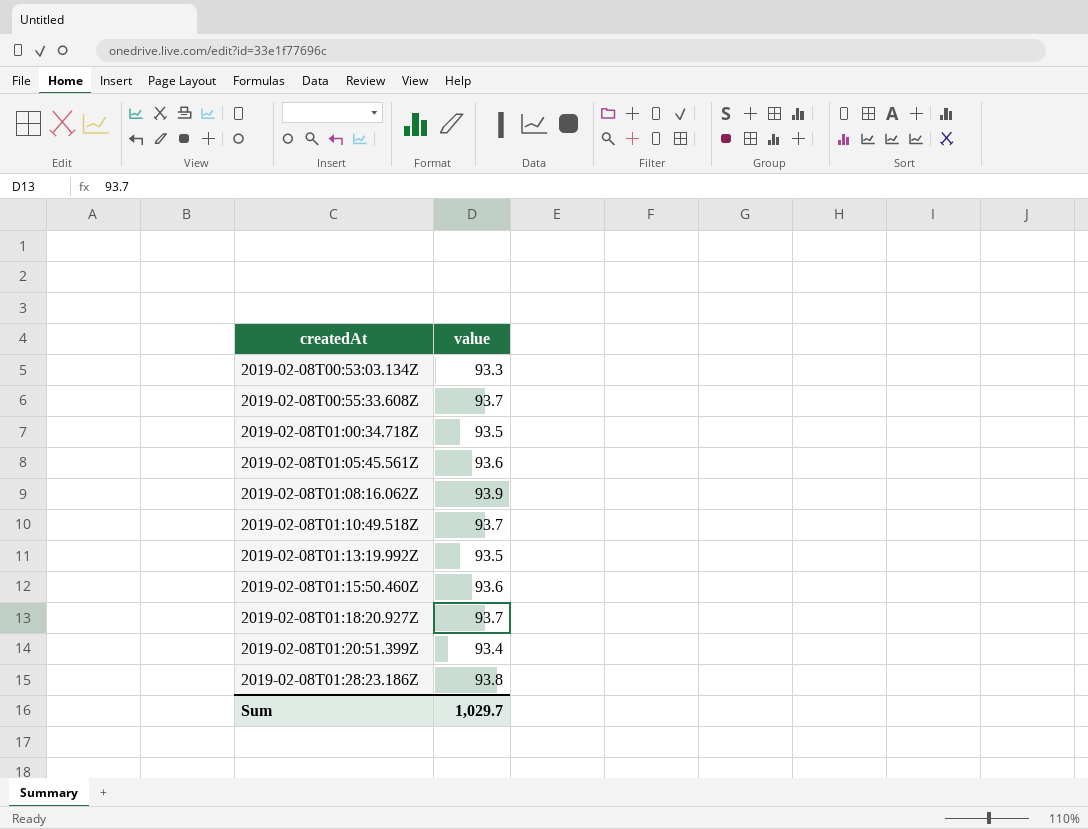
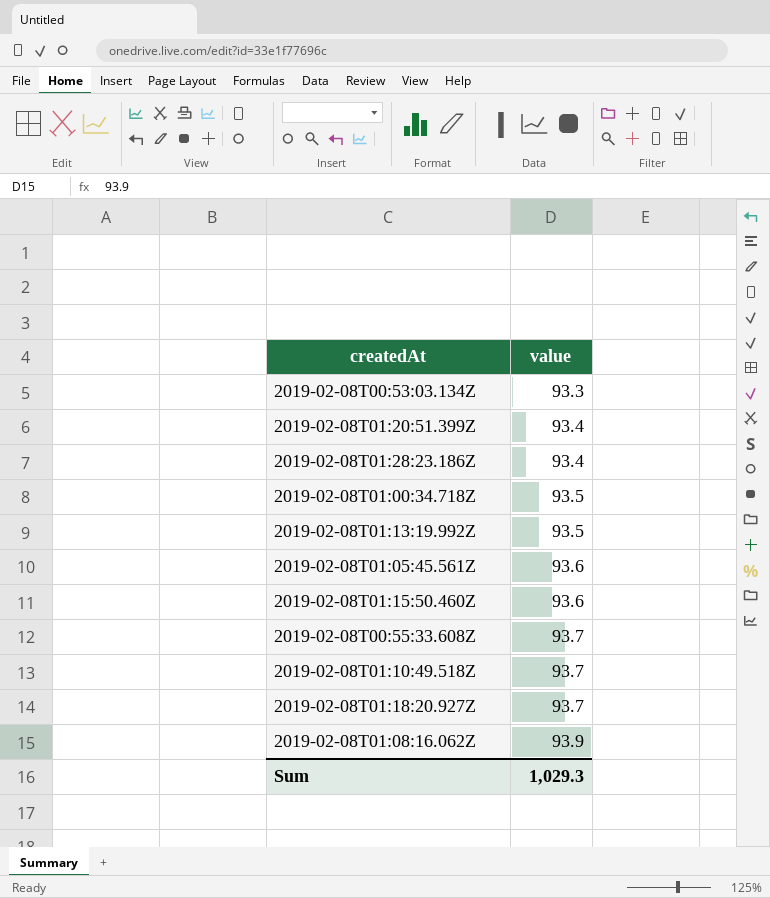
row order: createdAt ascending -> value ascending
2019-02-08T01:28:23.186Z | value: 93.8 -> 93.4
Sum | value: 1,029.7 -> 1,029.3

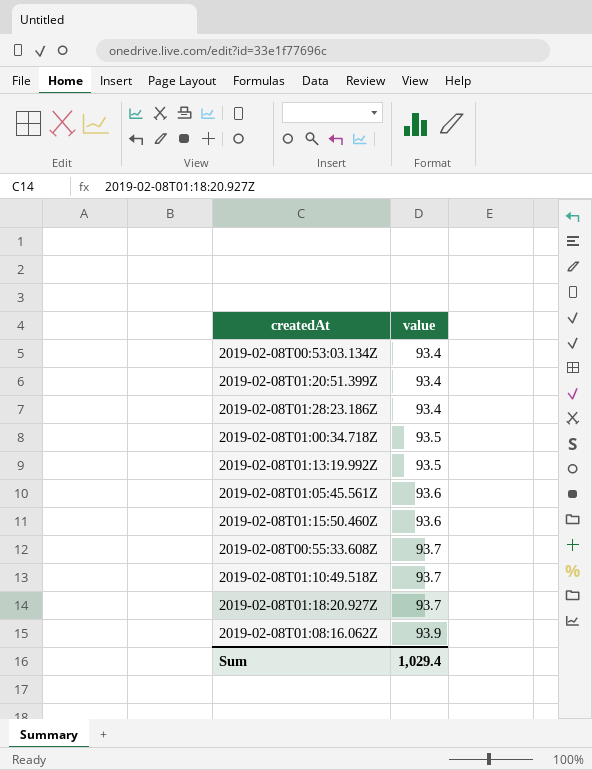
2019-02-08T00:53:03.134Z | value: 93.3 -> 93.4
Sum | value: 1,029.3 -> 1,029.4

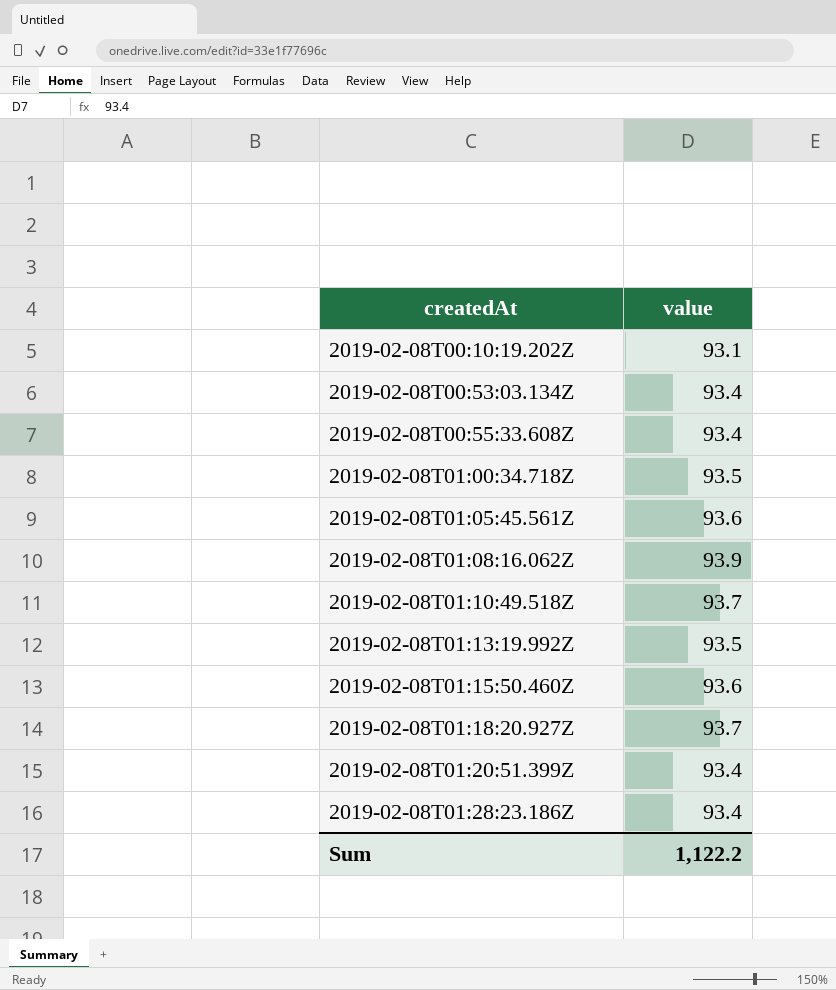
row order: value ascending -> createdAt ascending
row 2019-02-08T00:10:19.202Z: none -> 93.1
2019-02-08T00:55:33.608Z | value: 93.7 -> 93.4
Sum | value: 1,029.4 -> 1,122.2

